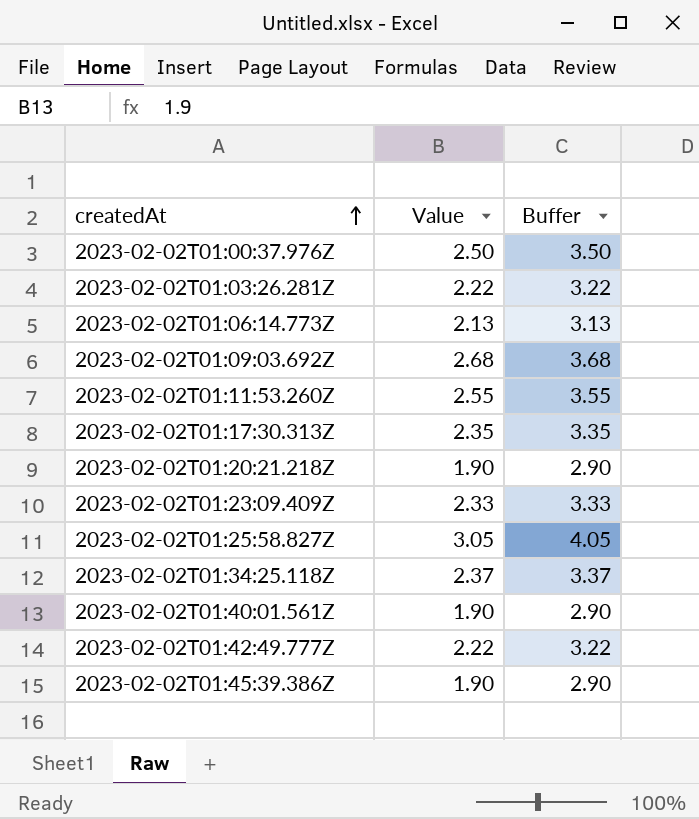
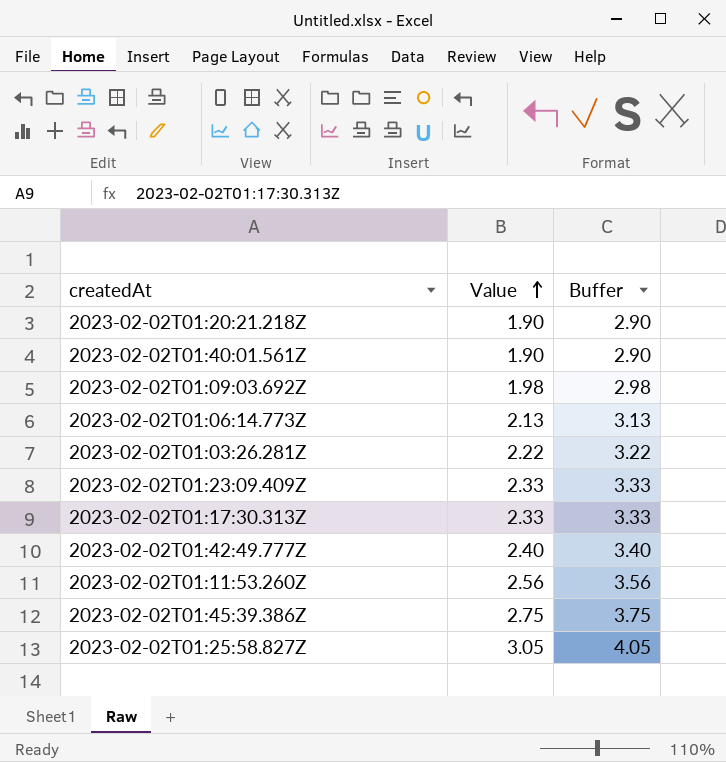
row order: createdAt ascending -> Value ascending
row 2023-02-02T01:00:37.976Z: 2.50 | 3.50 -> none
row 2023-02-02T01:34:25.118Z: 2.37 | 3.37 -> none
2023-02-02T01:09:03.692Z | Value: 2.68 -> 1.98
2023-02-02T01:09:03.692Z | Buffer: 3.68 -> 2.98
2023-02-02T01:17:30.313Z | Value: 2.35 -> 2.33
2023-02-02T01:17:30.313Z | Buffer: 3.35 -> 3.33
2023-02-02T01:42:49.777Z | Value: 2.22 -> 2.40
2023-02-02T01:42:49.777Z | Buffer: 3.22 -> 3.40
2023-02-02T01:11:53.260Z | Value: 2.55 -> 2.56
2023-02-02T01:11:53.260Z | Buffer: 3.55 -> 3.56
2023-02-02T01:45:39.386Z | Value: 1.90 -> 2.75
2023-02-02T01:45:39.386Z | Buffer: 2.90 -> 3.75

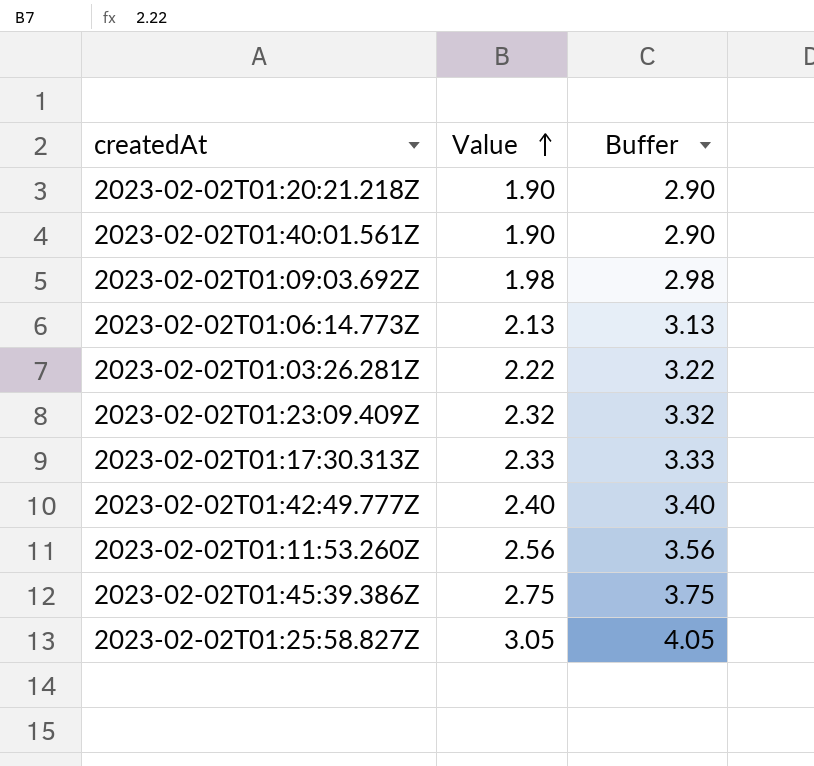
2023-02-02T01:23:09.409Z | Value: 2.33 -> 2.32
2023-02-02T01:23:09.409Z | Buffer: 3.33 -> 3.32

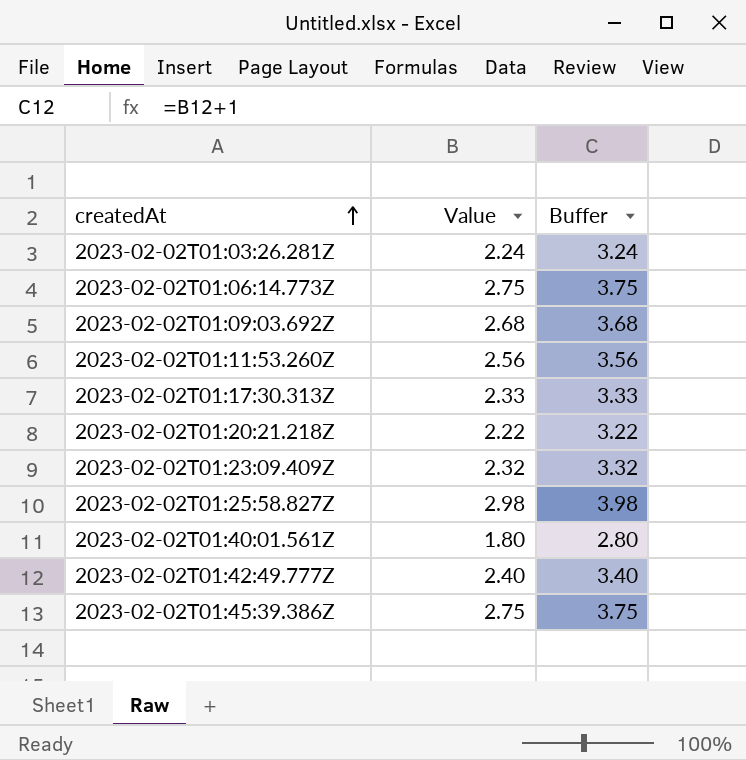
row order: Value ascending -> createdAt ascending
2023-02-02T01:03:26.281Z | Value: 2.22 -> 2.24
2023-02-02T01:03:26.281Z | Buffer: 3.22 -> 3.24
2023-02-02T01:06:14.773Z | Value: 2.13 -> 2.75
2023-02-02T01:06:14.773Z | Buffer: 3.13 -> 3.75
2023-02-02T01:09:03.692Z | Value: 1.98 -> 2.68
2023-02-02T01:09:03.692Z | Buffer: 2.98 -> 3.68
2023-02-02T01:20:21.218Z | Value: 1.90 -> 2.22
2023-02-02T01:20:21.218Z | Buffer: 2.90 -> 3.22
2023-02-02T01:25:58.827Z | Value: 3.05 -> 2.98
2023-02-02T01:25:58.827Z | Buffer: 4.05 -> 3.98
2023-02-02T01:40:01.561Z | Value: 1.90 -> 1.80
2023-02-02T01:40:01.561Z | Buffer: 2.90 -> 2.80

